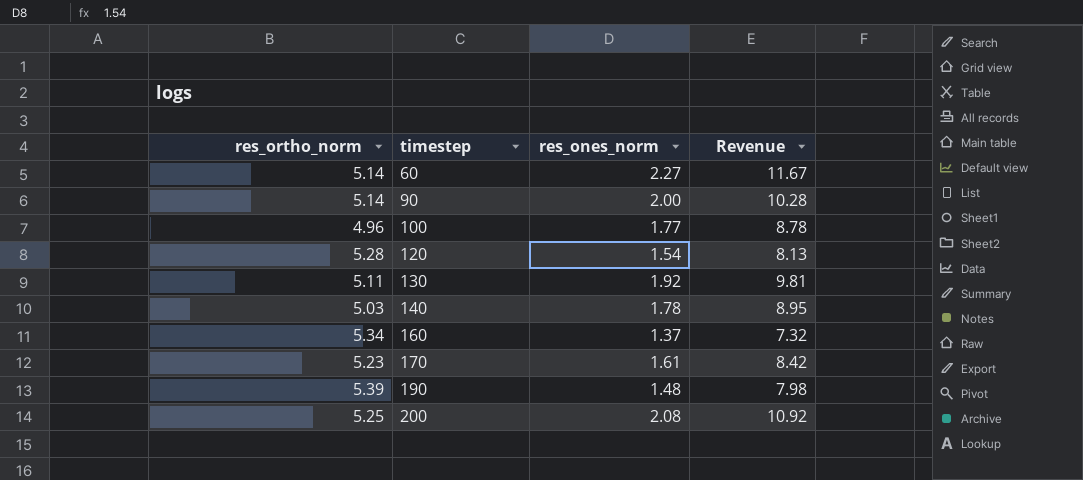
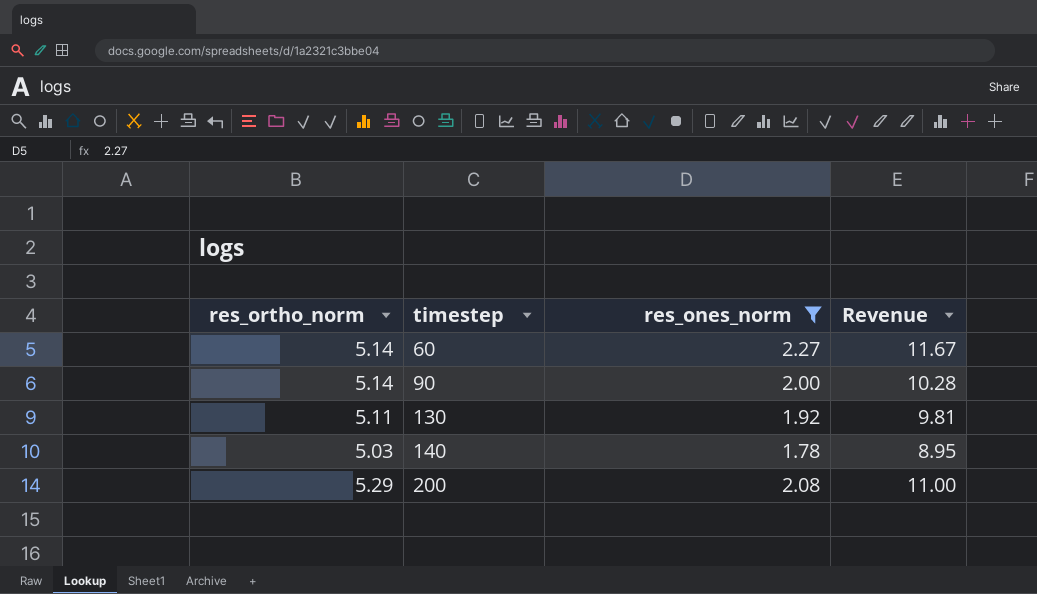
filter: none -> res_ones_norm >= 1.78
200 | res_ortho_norm: 5.25 -> 5.29
200 | Revenue: 10.92 -> 11.00

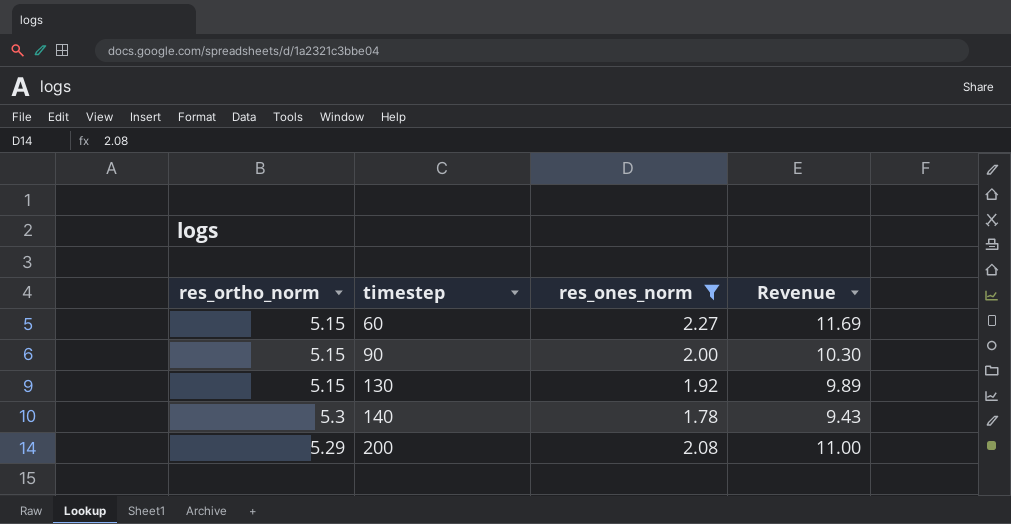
60 | res_ortho_norm: 5.14 -> 5.15
60 | Revenue: 11.67 -> 11.69
90 | res_ortho_norm: 5.14 -> 5.15
90 | Revenue: 10.28 -> 10.30
130 | res_ortho_norm: 5.11 -> 5.15
130 | Revenue: 9.81 -> 9.89
140 | res_ortho_norm: 5.03 -> 5.3
140 | Revenue: 8.95 -> 9.43

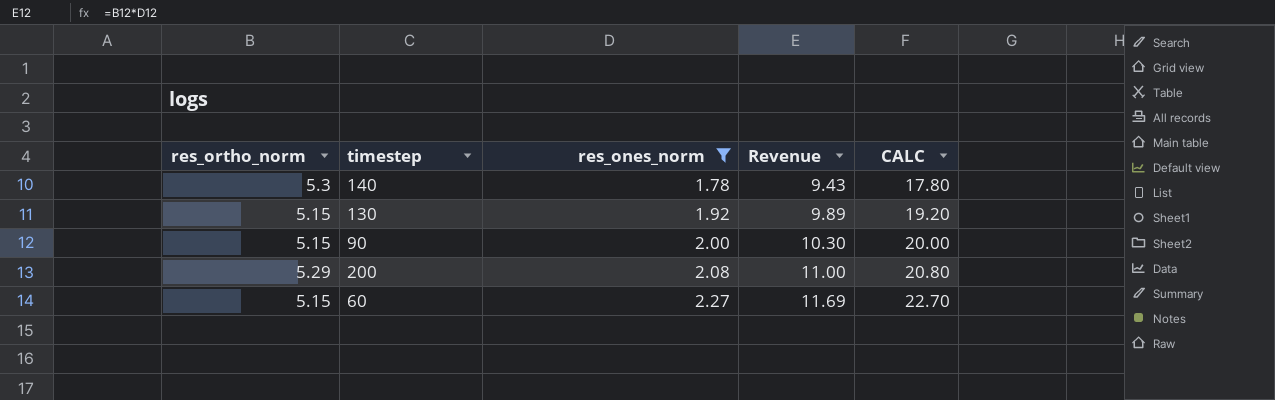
row order: timestep ascending -> res_ones_norm ascending
column CALC | formula: none -> [res_ones_norm] * 10

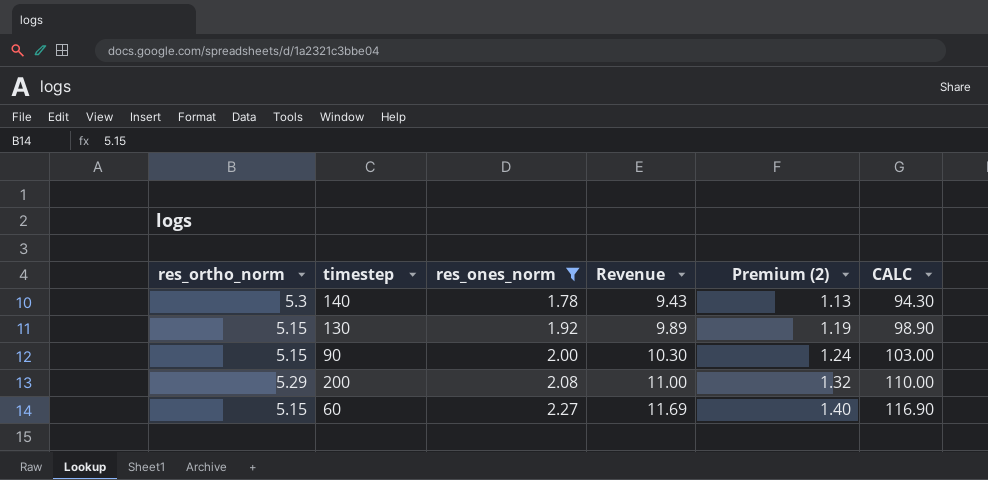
column Premium (2) | formula: none -> [Revenue] * 0.12
column CALC | formula: [res_ones_norm] * 10 -> [Revenue] * 10

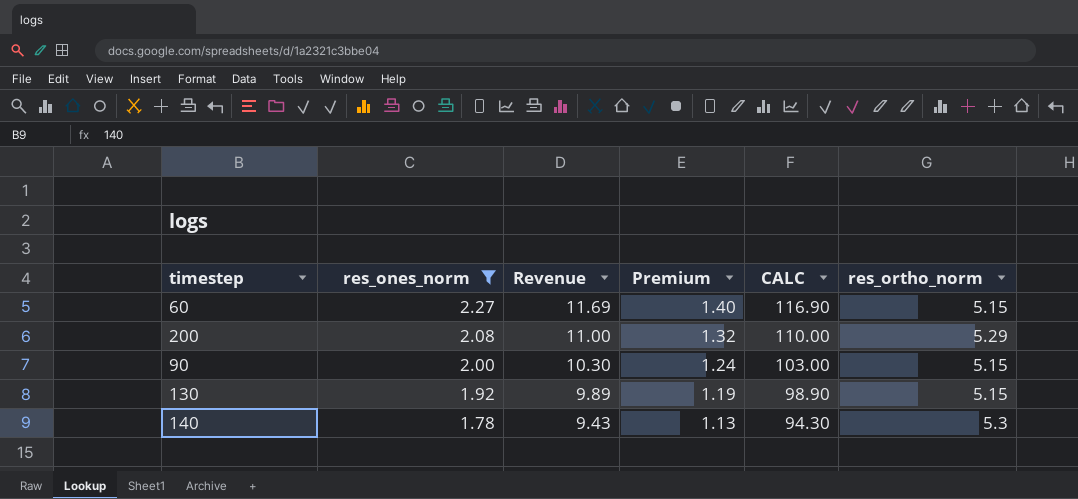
row order: res_ones_norm ascending -> res_ones_norm descending
column name: Premium (2) -> Premium
column res_ortho_norm | position: 1 -> 6

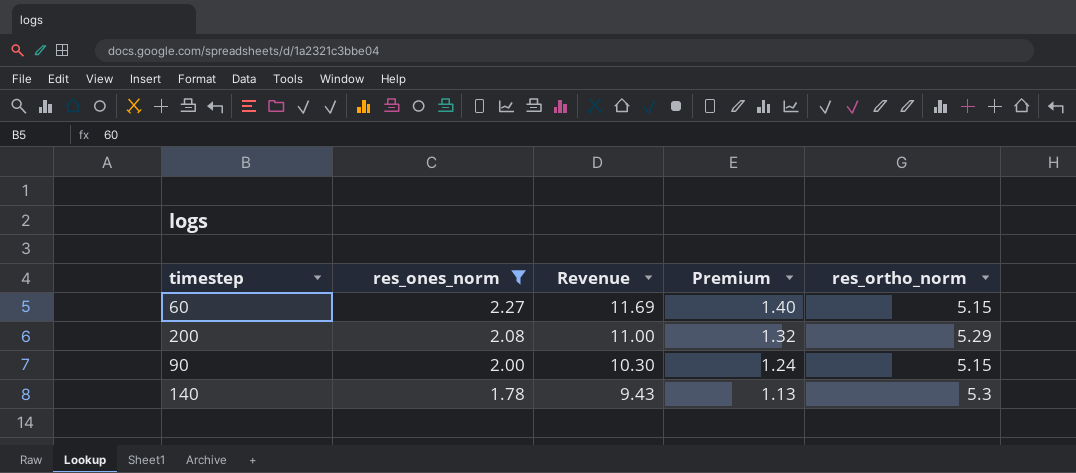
column CALC | formula: [Revenue] * 10 -> none
row 130: 1.92 | 9.89 | 1.19 | 98.90 | 5.15 -> none

